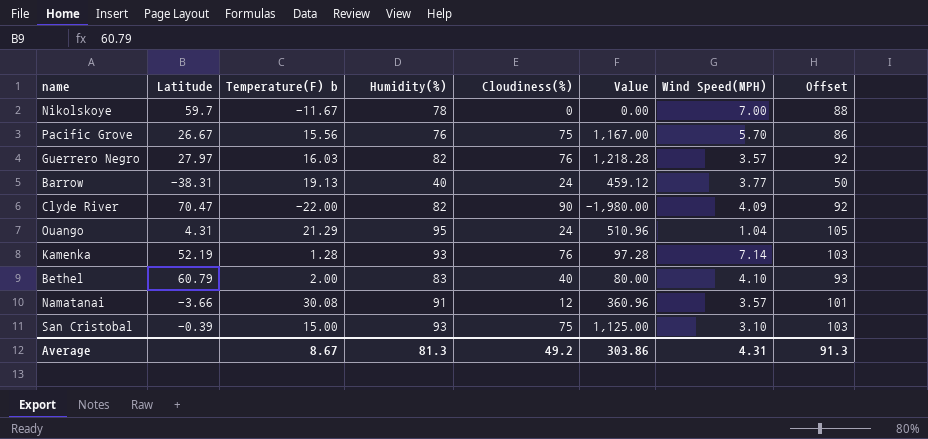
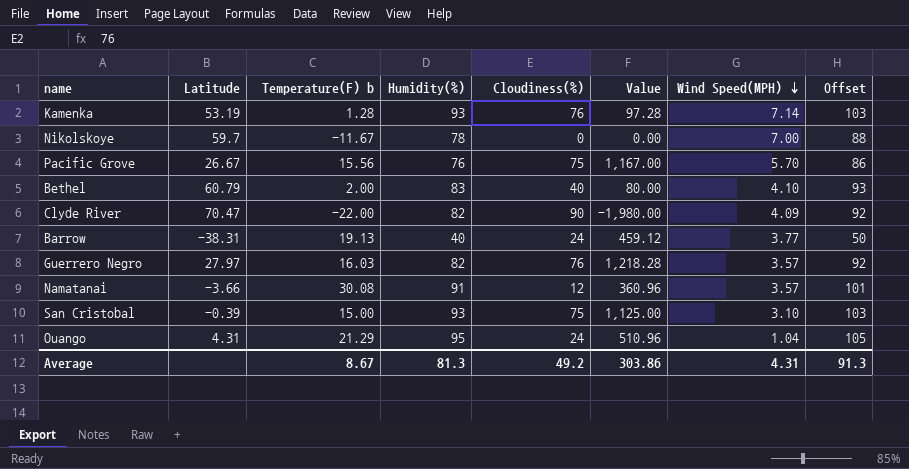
row order: none -> Wind Speed(MPH) descending
Kamenka | Latitude: 52.19 -> 53.19

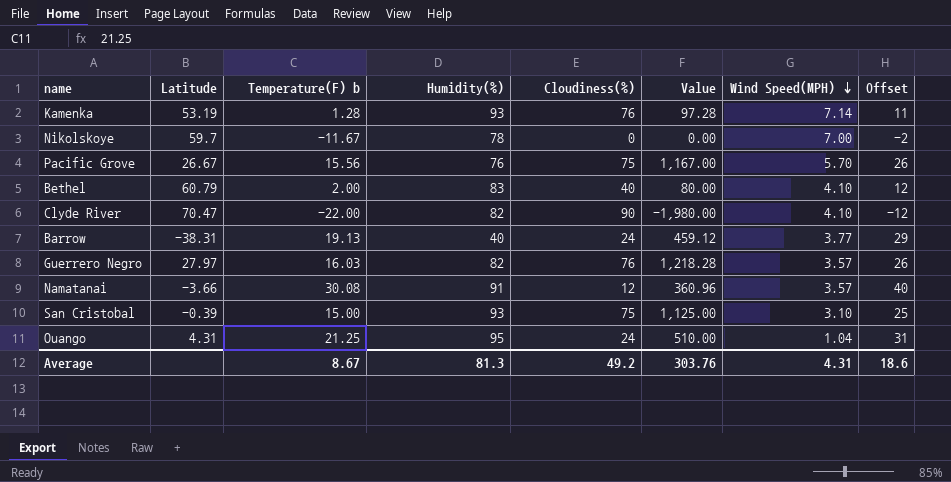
column Offset | formula: [Humidity(%)] + 10 -> [Temperature(F) b] + 10
Clyde River | Wind Speed(MPH): 4.09 -> 4.10
Ouango | Temperature(F) b: 21.29 -> 21.25
Ouango | Value: 510.96 -> 510.00
Average | Value: 303.86 -> 303.76
Average | Offset: 91.3 -> 18.6

